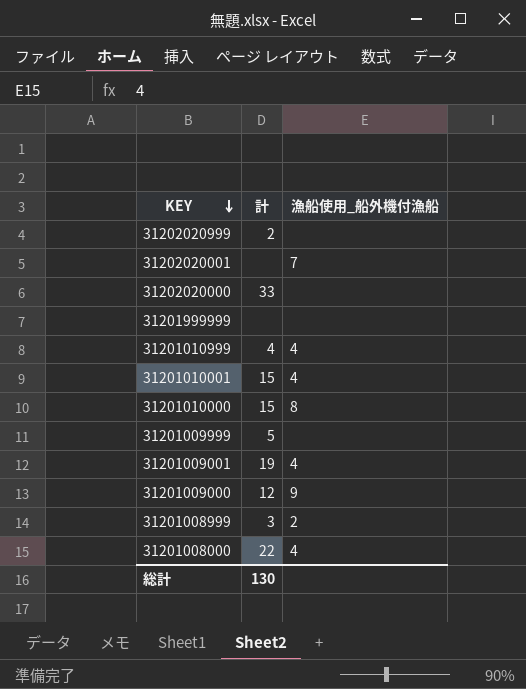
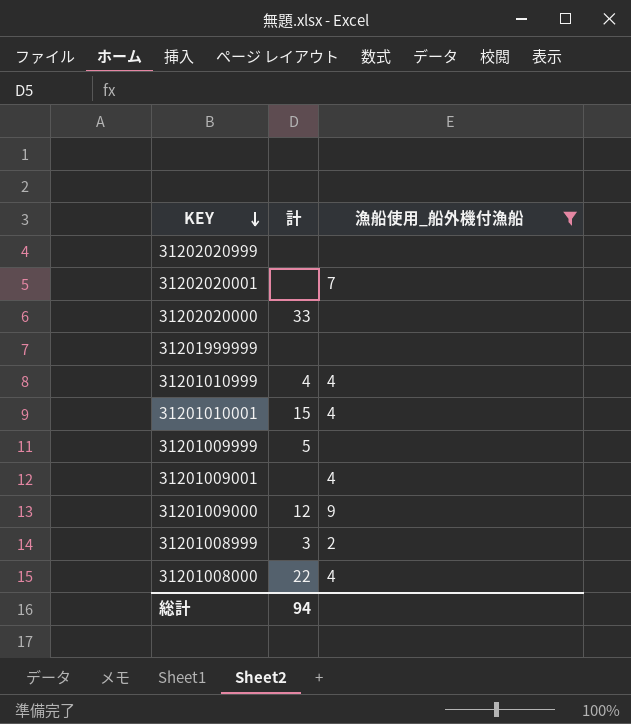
filter: none -> 漁船使用_船外機付漁船 != 8
31202020999 | 計: 2 -> none
31201009001 | 計: 19 -> none
総計 | 計: 130 -> 94

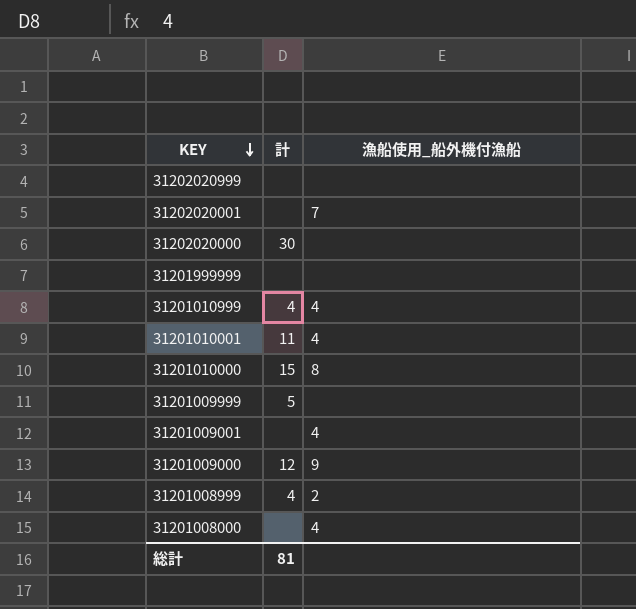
filter: 漁船使用_船外機付漁船 != 8 -> none
31202020000 | 計: 33 -> 30
31201010001 | 計: 15 -> 11
31201008999 | 計: 3 -> 4
31201008000 | 計: 22 -> none
総計 | 計: 94 -> 81

